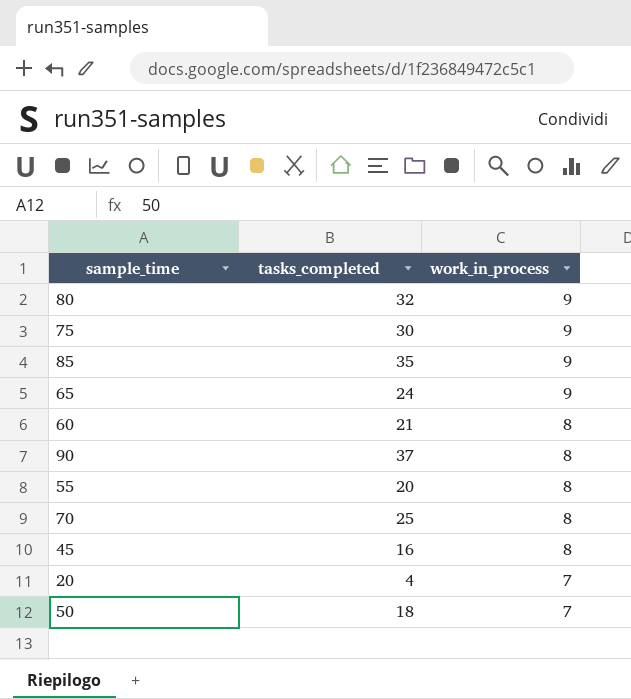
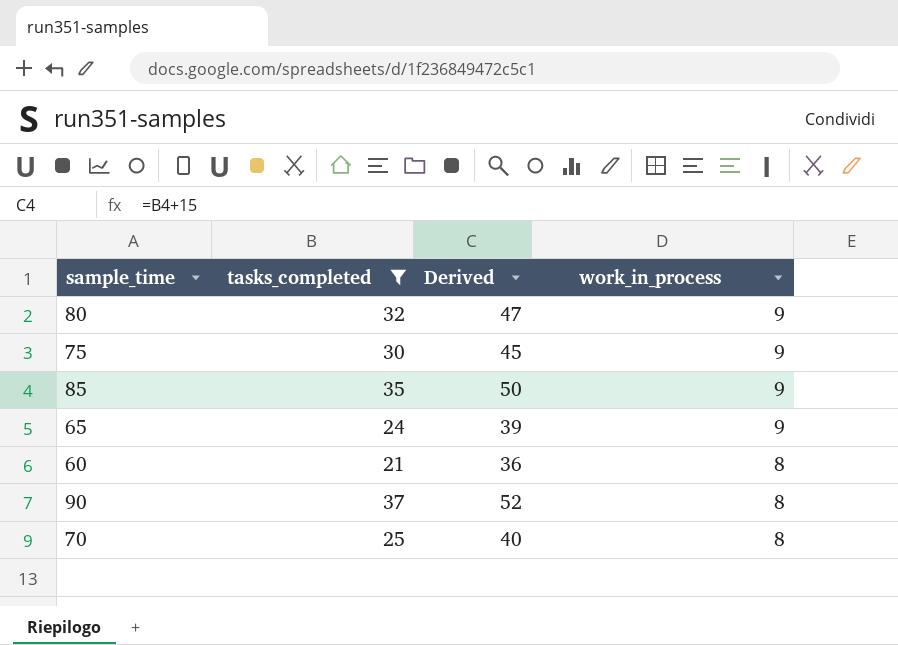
filter: none -> tasks_completed >= 21
column Derived | formula: none -> [tasks_completed] + 15

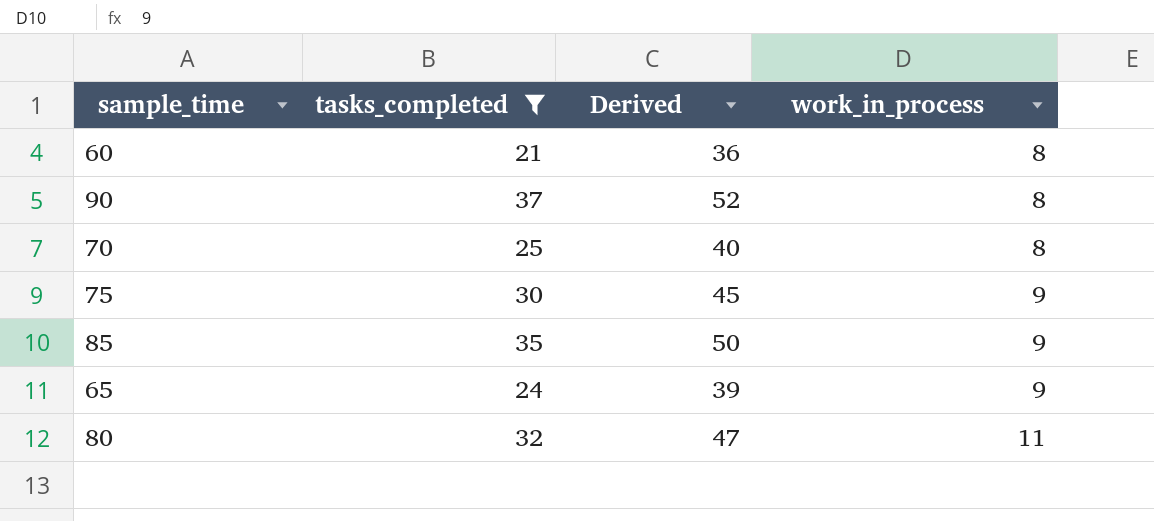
row order: work_in_process descending -> work_in_process ascending
80 | work_in_process: 9 -> 11

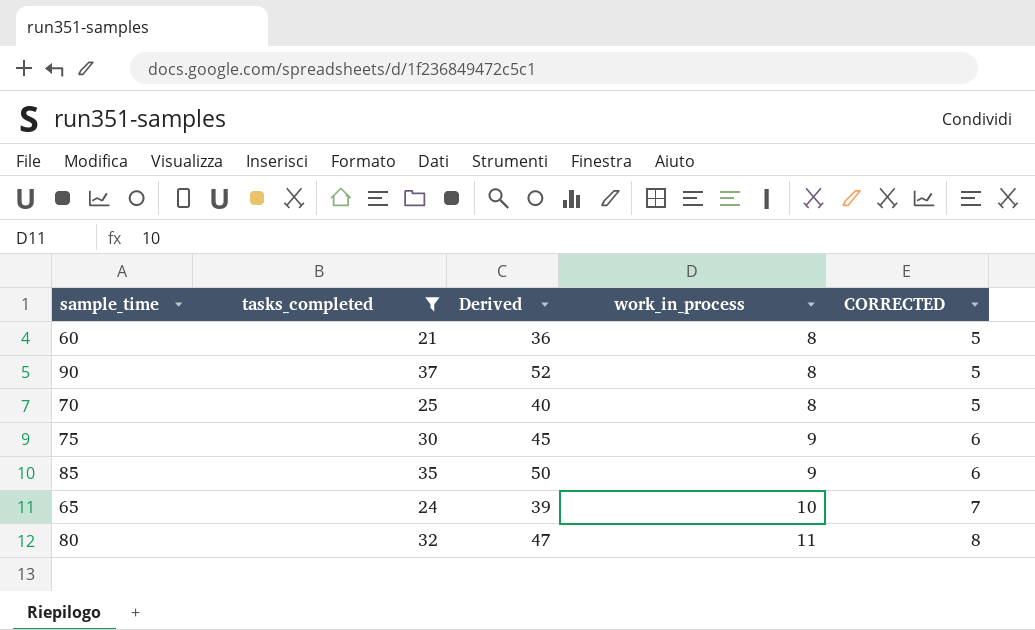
column CORRECTED | formula: none -> [work_in_process] - 3
65 | work_in_process: 9 -> 10

